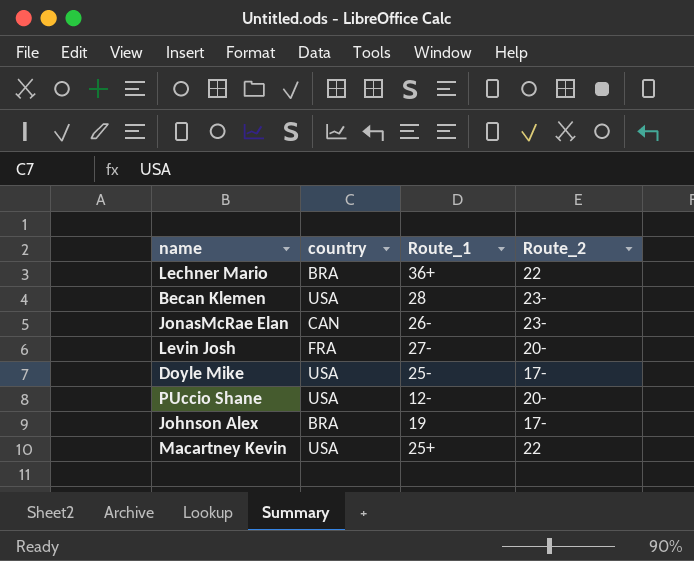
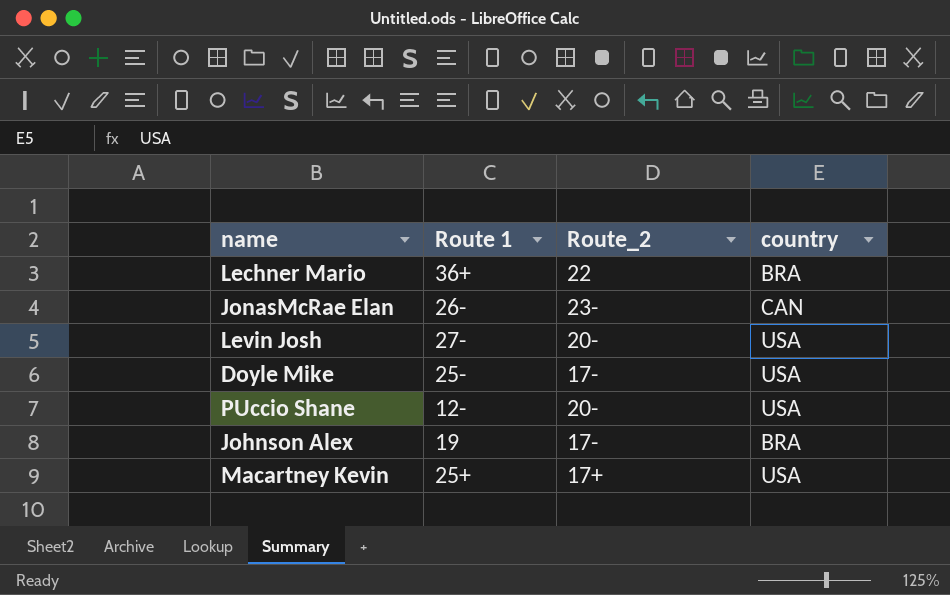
column name: Route_1 -> Route 1
column country | position: 2 -> 4
row Becan Klemen: USA | 28 | 23- -> none
Levin Josh | country: FRA -> USA
Macartney Kevin | Route_2: 22 -> 17+

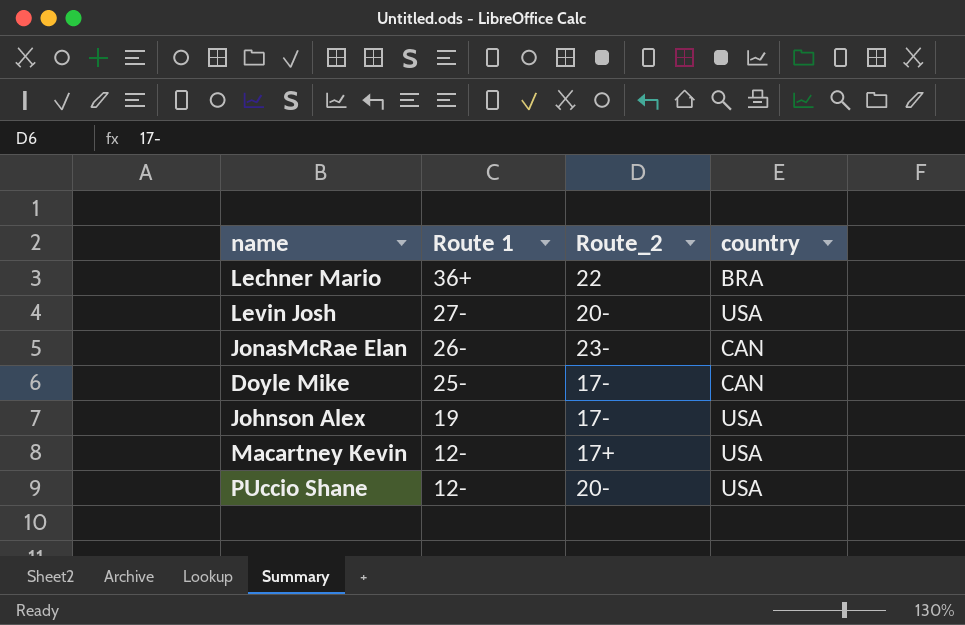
row order: none -> Route 1 descending
Doyle Mike | country: USA -> CAN
Johnson Alex | country: BRA -> USA
Macartney Kevin | Route 1: 25+ -> 12-

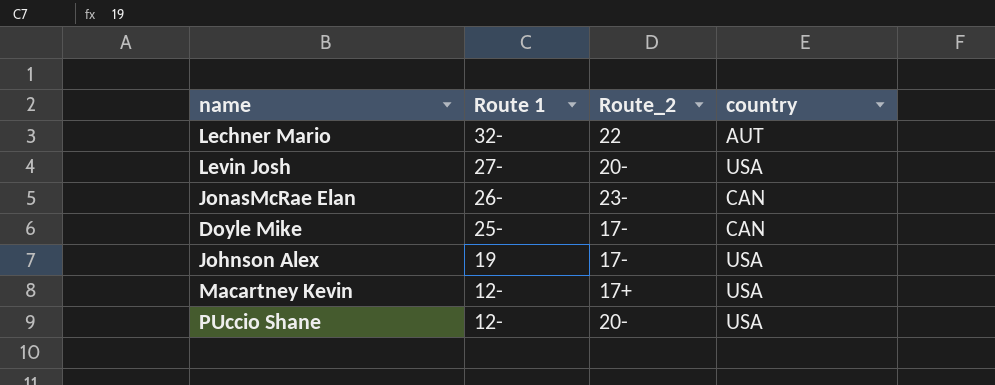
Lechner Mario | Route 1: 36+ -> 32-
Lechner Mario | country: BRA -> AUT

